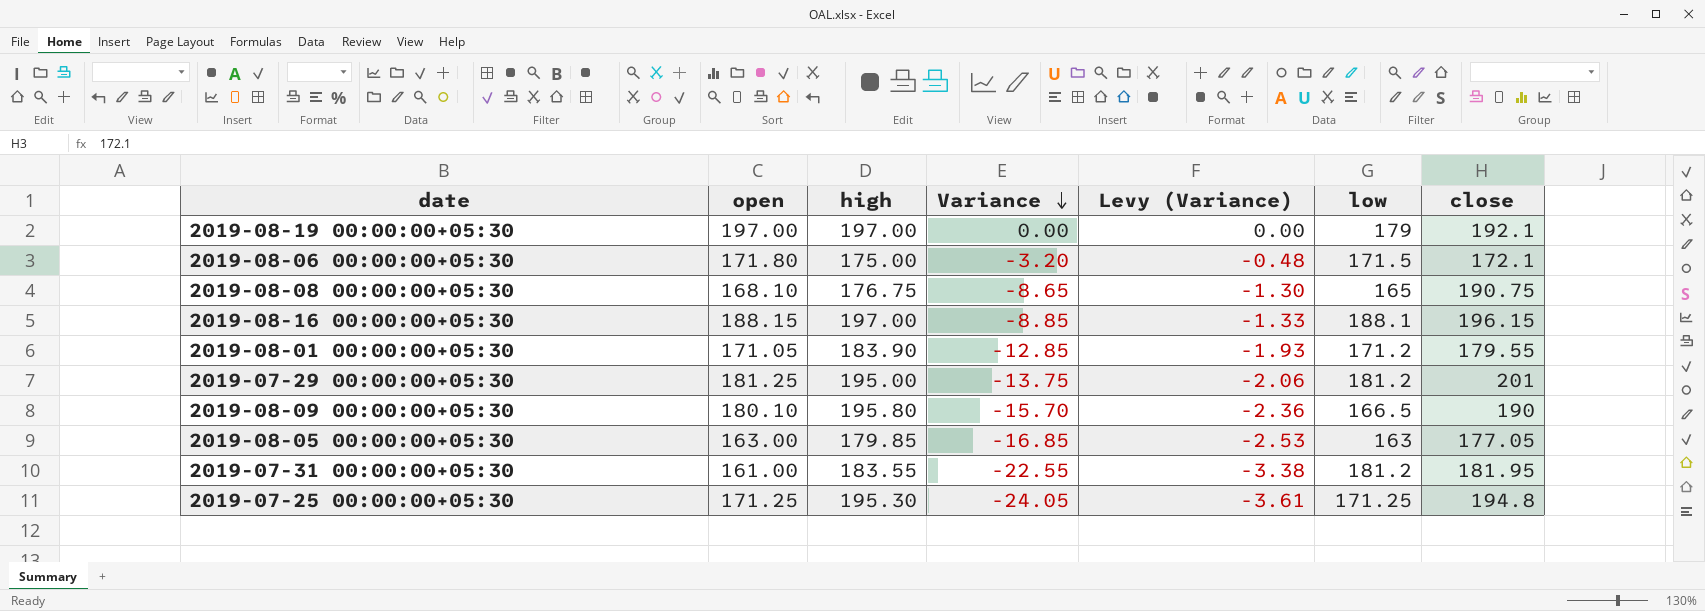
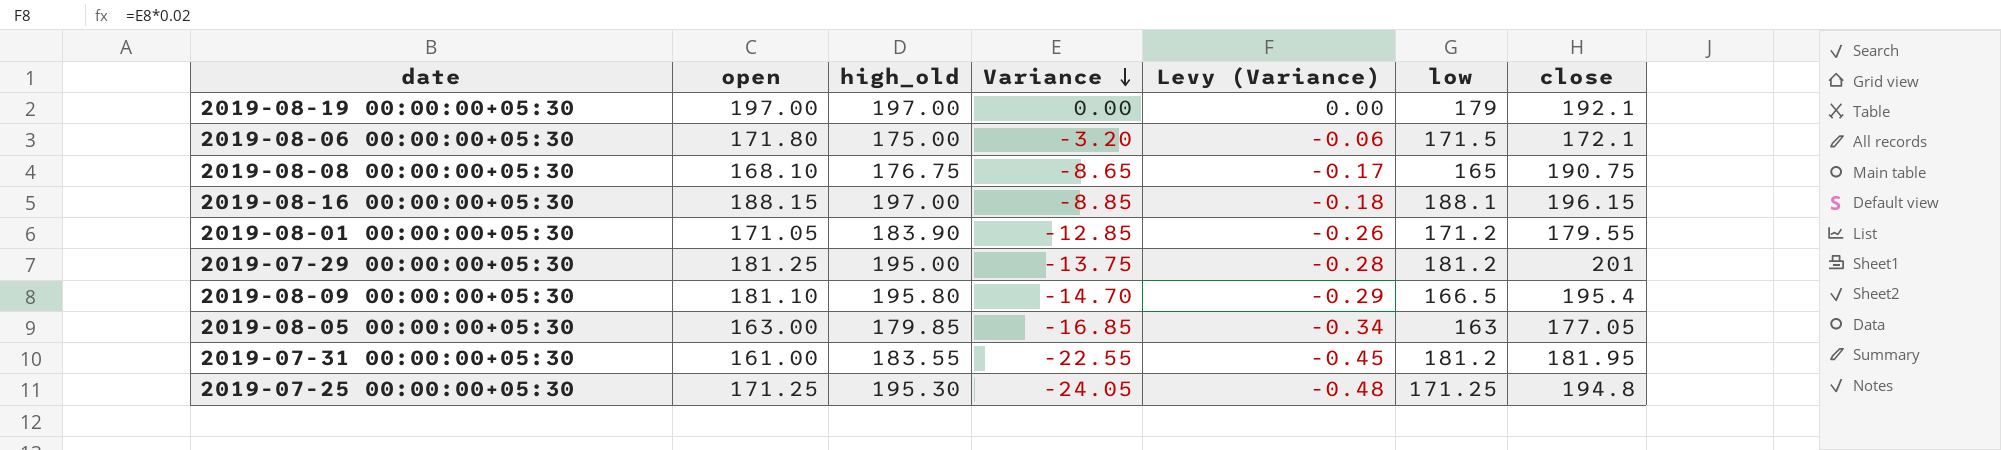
column name: high -> high_old
column Levy (Variance) | formula: [Variance] * 0.15 -> [Variance] * 0.02
2019-08-09 00:00:00+05:30 | open: 180.10 -> 181.10
2019-08-09 00:00:00+05:30 | Variance: -15.70 -> -14.70
2019-08-09 00:00:00+05:30 | close: 190 -> 195.4

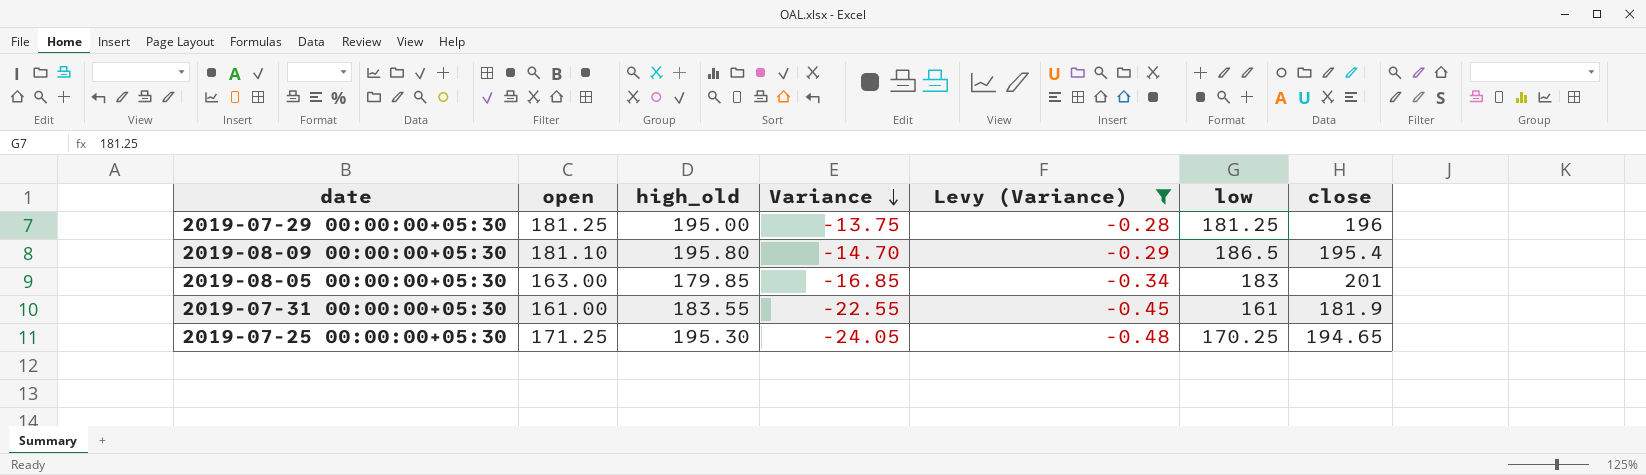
filter: none -> Levy (Variance) <= -0.28
2019-07-29 00:00:00+05:30 | low: 181.2 -> 181.25
2019-07-29 00:00:00+05:30 | close: 201 -> 196
2019-08-09 00:00:00+05:30 | low: 166.5 -> 186.5
2019-08-05 00:00:00+05:30 | low: 163 -> 183
2019-08-05 00:00:00+05:30 | close: 177.05 -> 201
2019-07-31 00:00:00+05:30 | low: 181.2 -> 161
2019-07-31 00:00:00+05:30 | close: 181.95 -> 181.9
2019-07-25 00:00:00+05:30 | low: 171.25 -> 170.25
2019-07-25 00:00:00+05:30 | close: 194.8 -> 194.65

